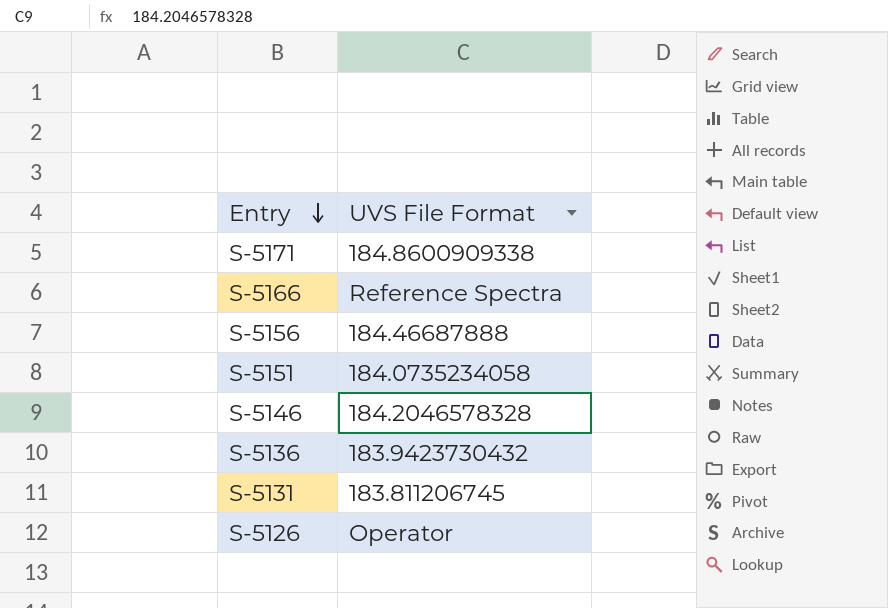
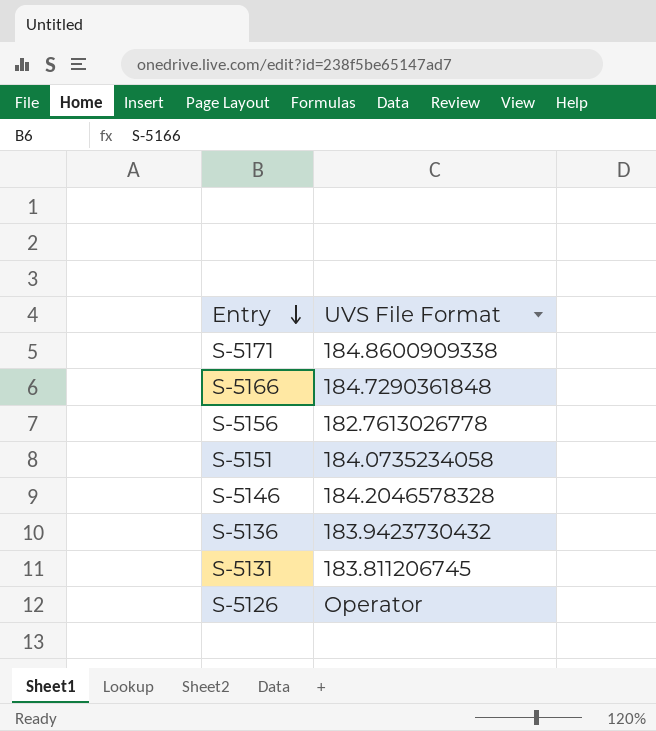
S-5166 | UVS File Format: Reference Spectra -> 184.7290361848
S-5156 | UVS File Format: 184.46687888 -> 182.7613026778

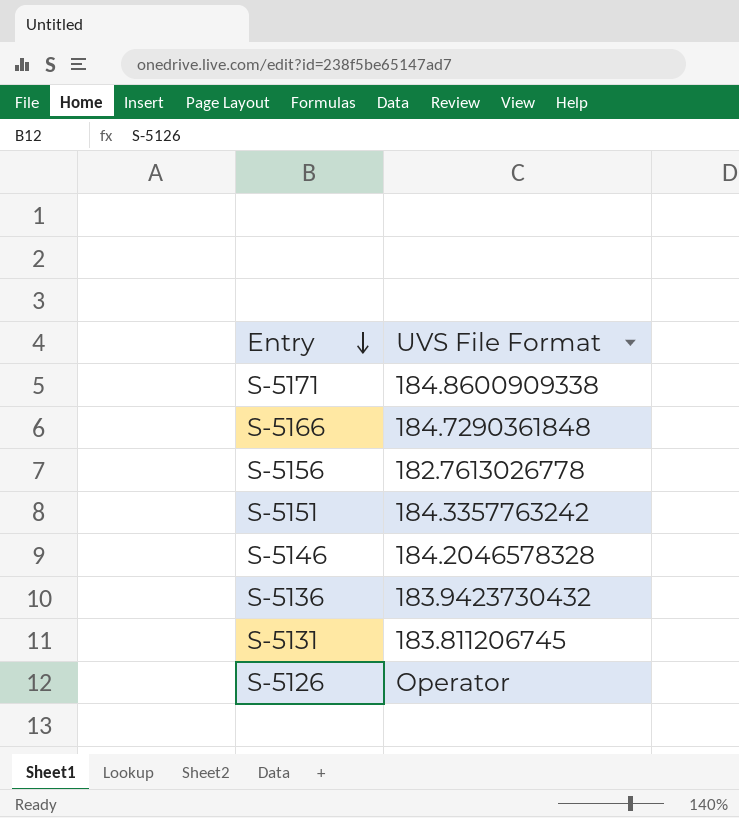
S-5151 | UVS File Format: 184.0735234058 -> 184.3357763242

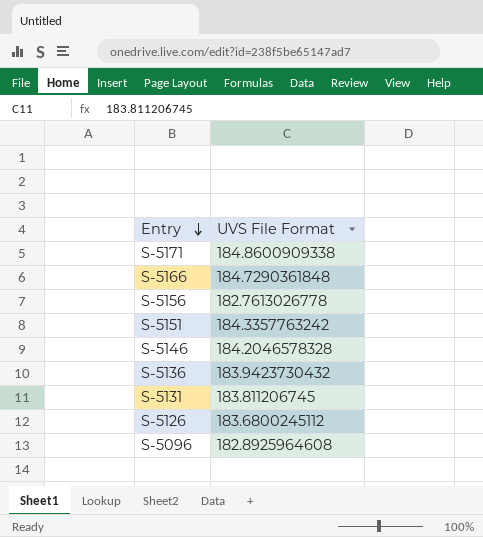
S-5126 | UVS File Format: Operator -> 183.6800245112
row S-5096: none -> 182.8925964608

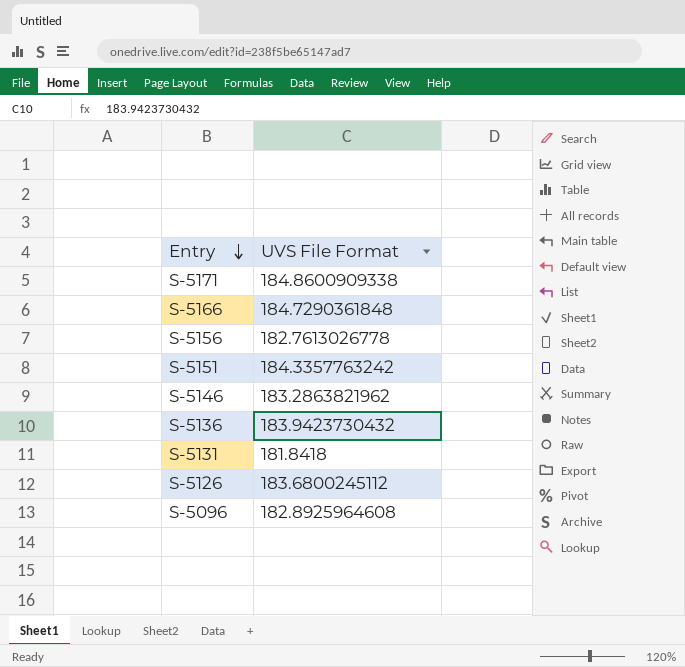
S-5146 | UVS File Format: 184.2046578328 -> 183.2863821962
S-5131 | UVS File Format: 183.811206745 -> 181.8418

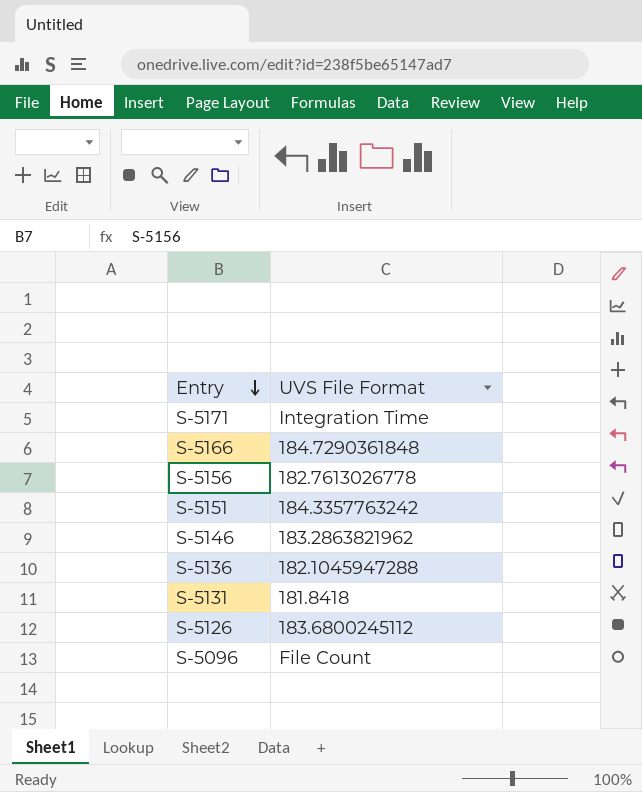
S-5171 | UVS File Format: 184.8600909338 -> Integration Time
S-5136 | UVS File Format: 183.9423730432 -> 182.1045947288
S-5096 | UVS File Format: 182.8925964608 -> File Count

